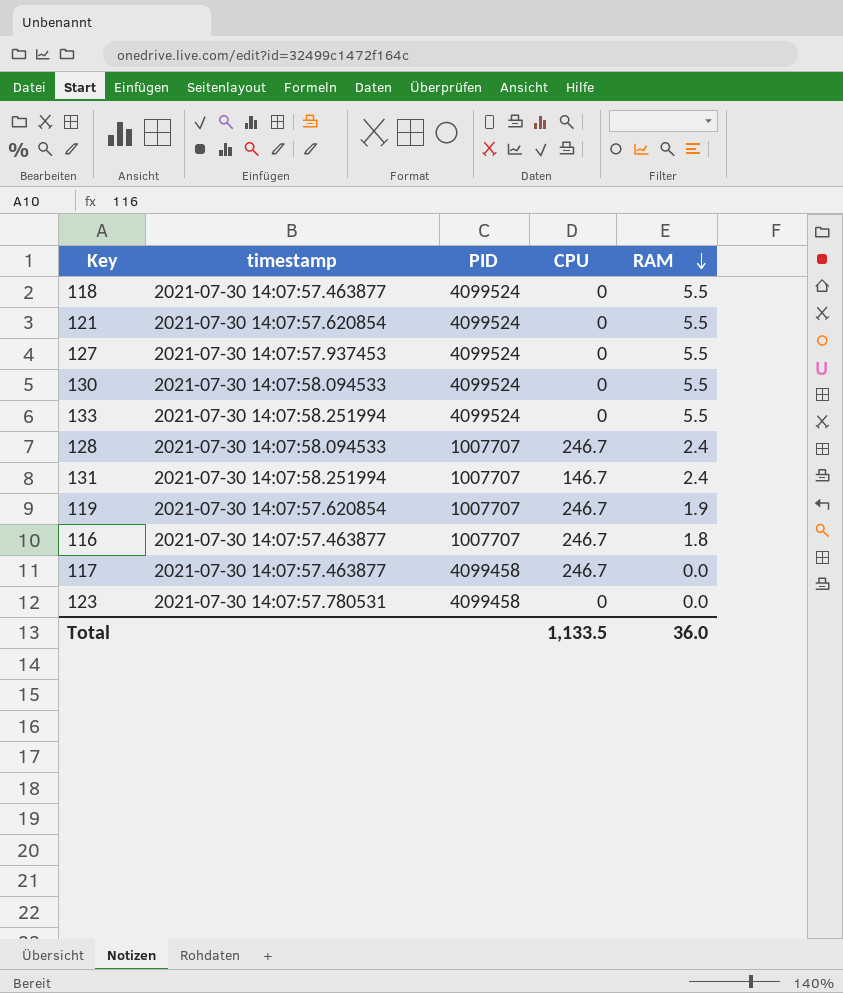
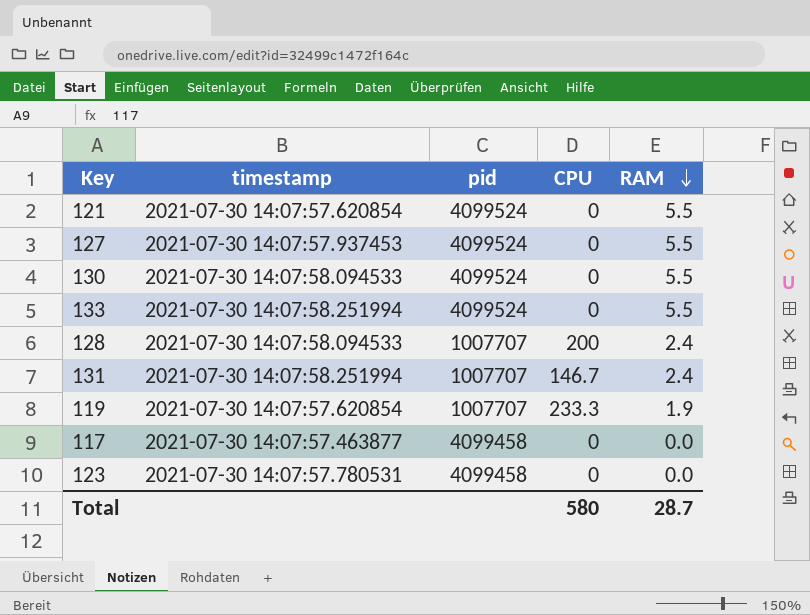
column name: PID -> pid
row 118: 2021-07-30 14:07:57.463877 | 4099524 | 0 | 5.5 -> none
row 116: 2021-07-30 14:07:57.463877 | 1007707 | 246.7 | 1.8 -> none
128 | CPU: 246.7 -> 200
119 | CPU: 246.7 -> 233.3
117 | CPU: 246.7 -> 0
Total | CPU: 1,133.5 -> 580
Total | RAM: 36.0 -> 28.7

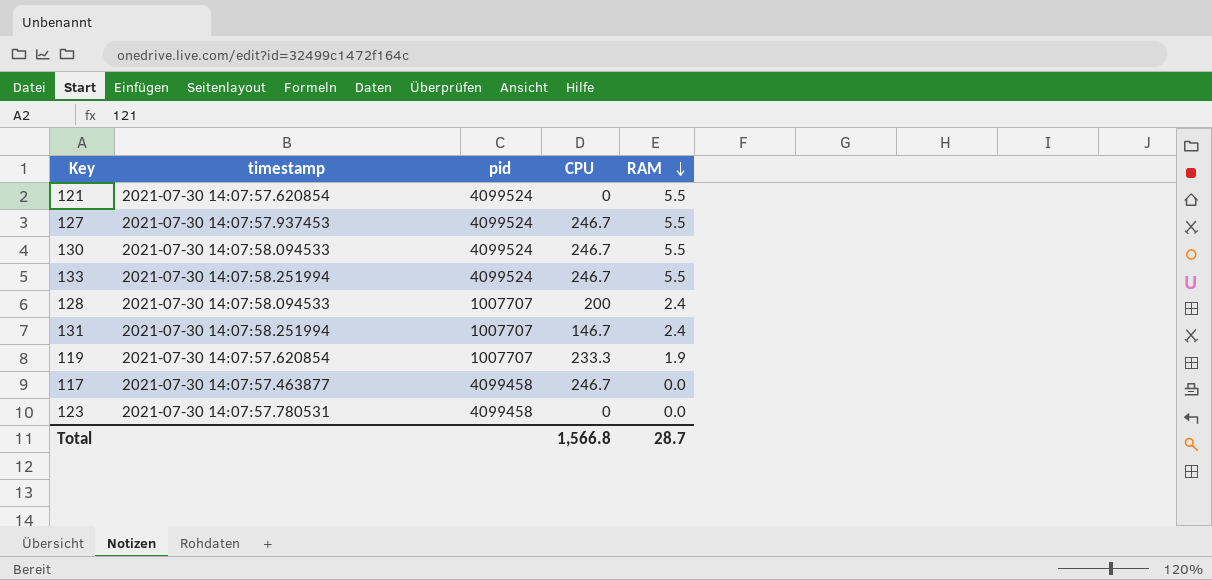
127 | CPU: 0 -> 246.7
130 | CPU: 0 -> 246.7
133 | CPU: 0 -> 246.7
117 | CPU: 0 -> 246.7
Total | CPU: 580 -> 1,566.8

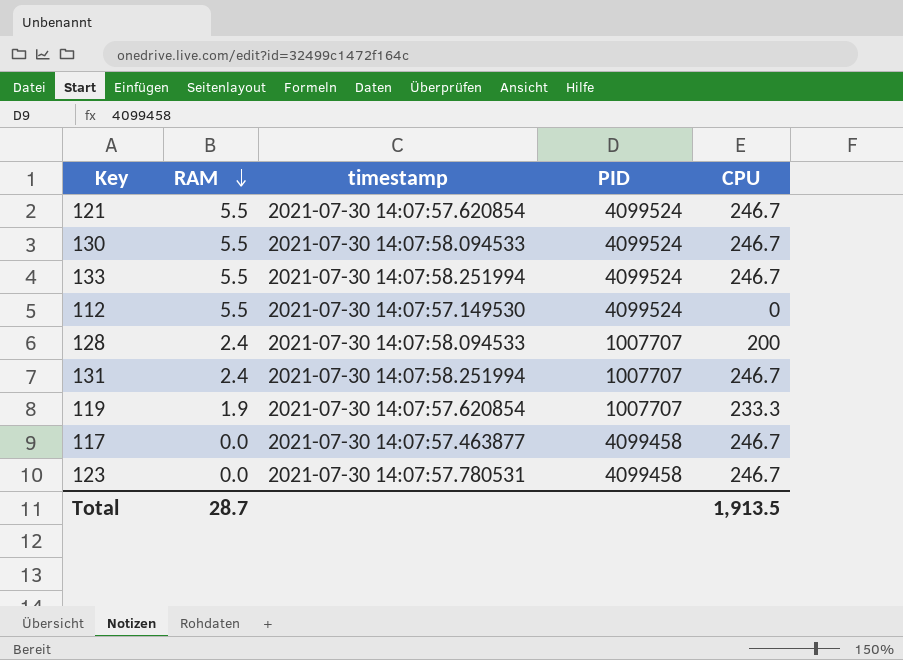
column RAM | position: 5 -> 2
column name: pid -> PID
row 127: 2021-07-30 14:07:57.937453 | 4099524 | 246.7 | 5.5 -> none
121 | CPU: 0 -> 246.7
row 112: none -> 5.5 | 2021-07-30 14:07:57.149530 | 4099524 | 0
131 | CPU: 146.7 -> 246.7
123 | CPU: 0 -> 246.7
Total | CPU: 1,566.8 -> 1,913.5

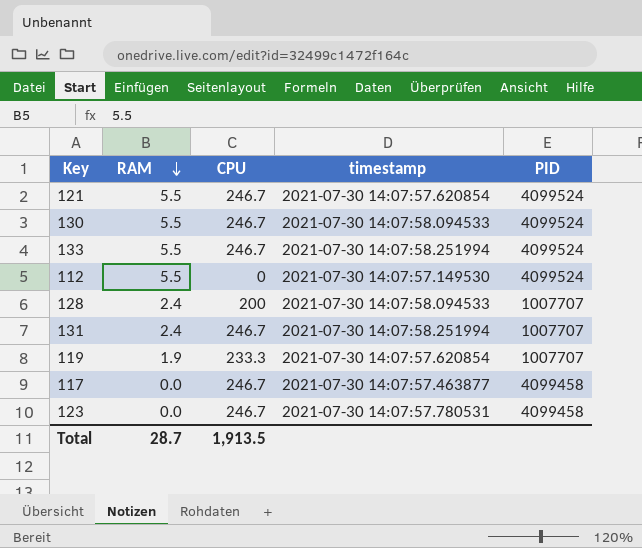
column CPU | position: 5 -> 3

